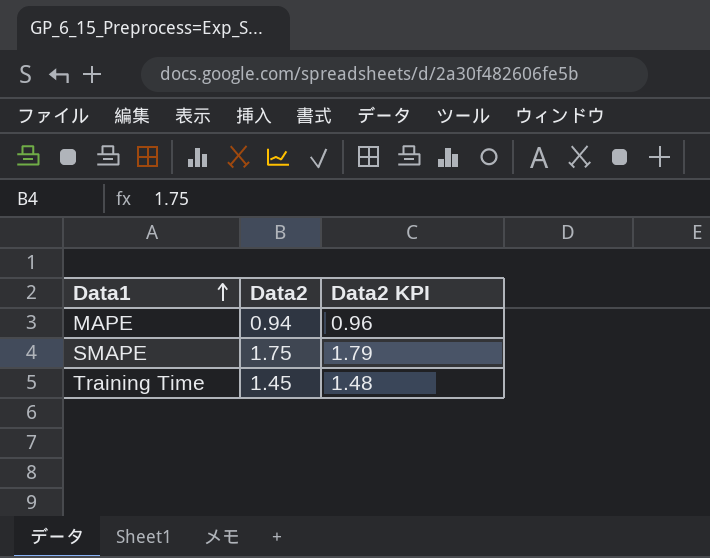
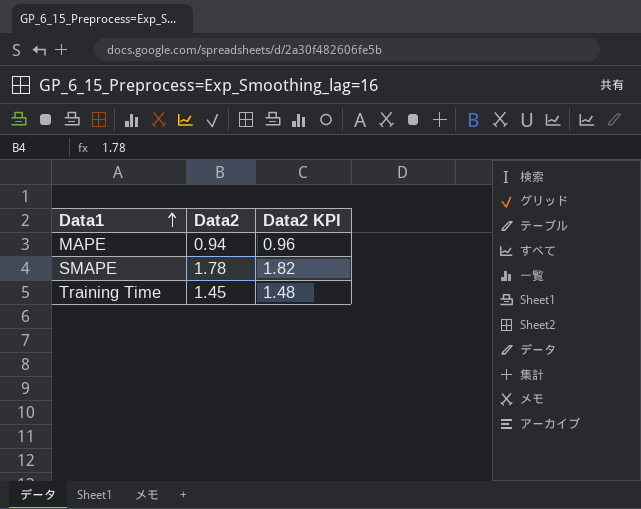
SMAPE | Data2: 1.75 -> 1.78
SMAPE | Data2 KPI: 1.79 -> 1.82

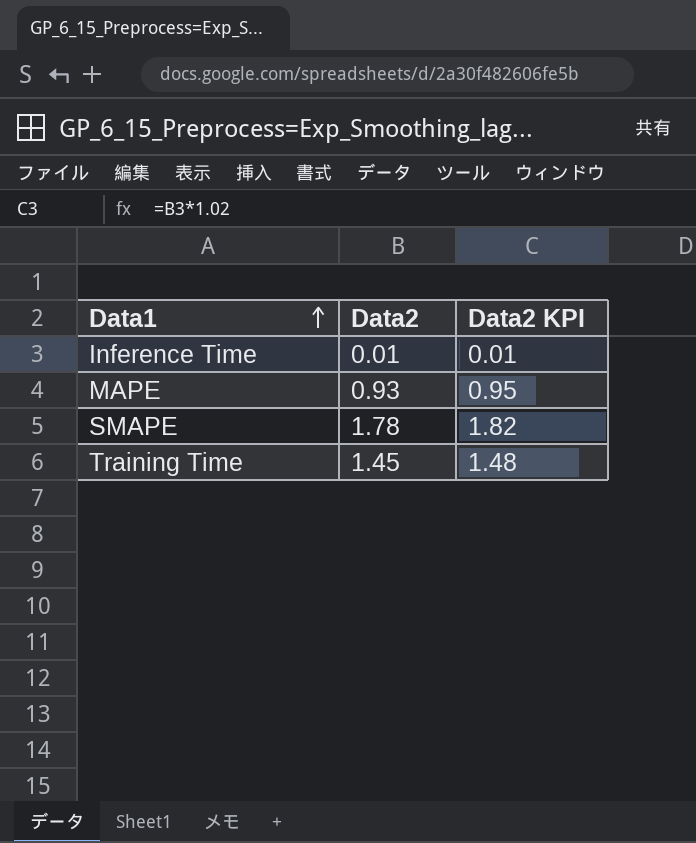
row Inference Time: none -> 0.01 | 0.01
MAPE | Data2: 0.94 -> 0.93
MAPE | Data2 KPI: 0.96 -> 0.95

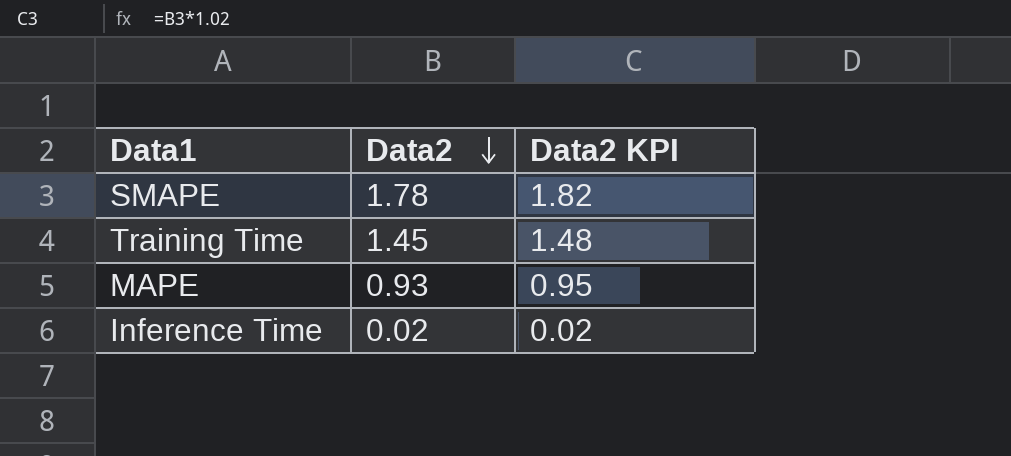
row order: Data1 ascending -> Data2 descending
Inference Time | Data2: 0.01 -> 0.02
Inference Time | Data2 KPI: 0.01 -> 0.02

